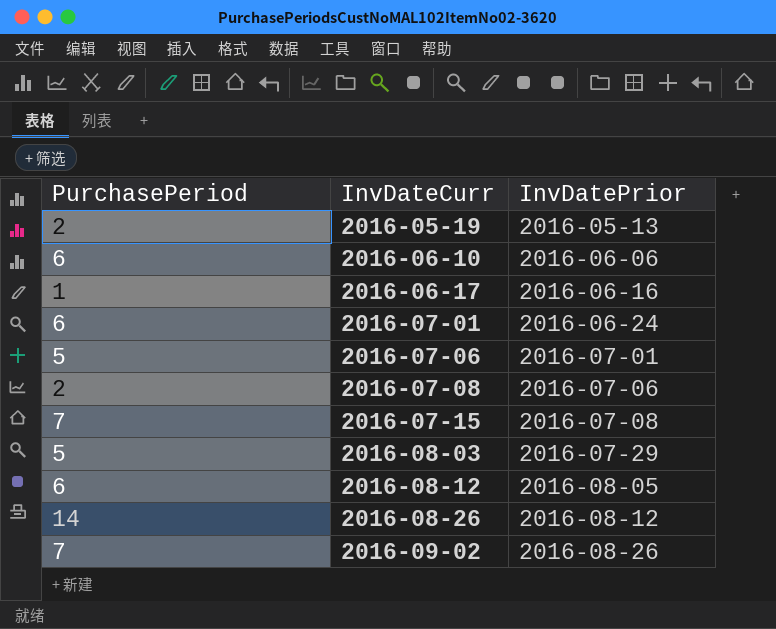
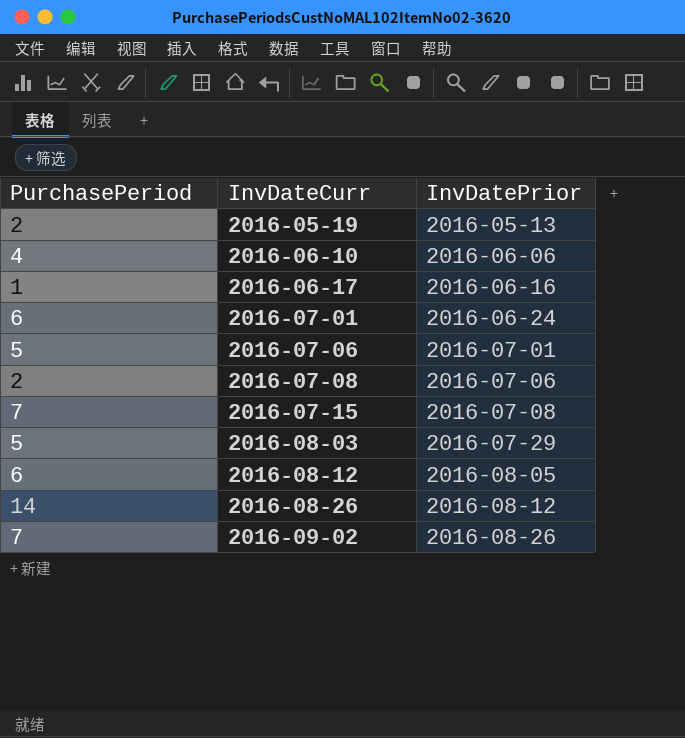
2016-06-10 | PurchasePeriod: 6 -> 4

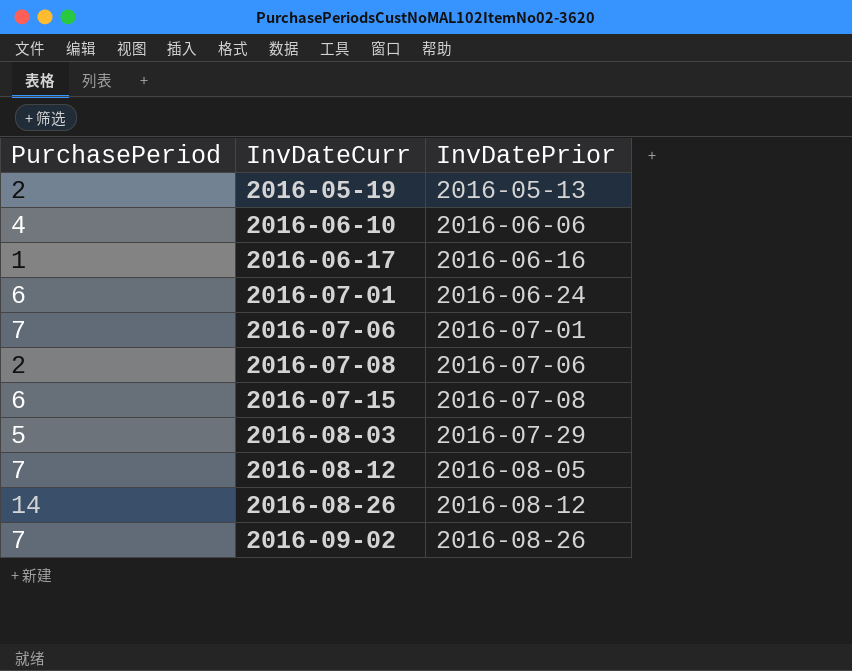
2016-07-06 | PurchasePeriod: 5 -> 7
2016-07-15 | PurchasePeriod: 7 -> 6
2016-08-12 | PurchasePeriod: 6 -> 7

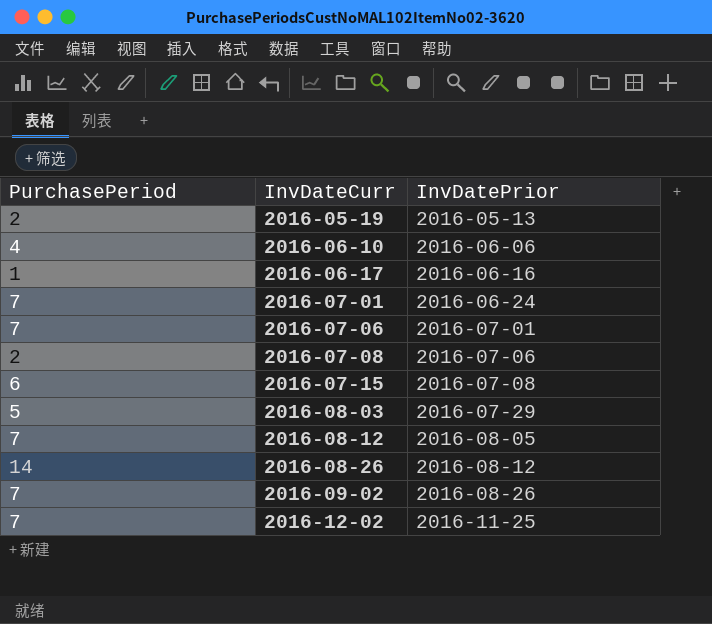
2016-07-01 | PurchasePeriod: 6 -> 7
row 2016-12-02: none -> 7 | 2016-11-25

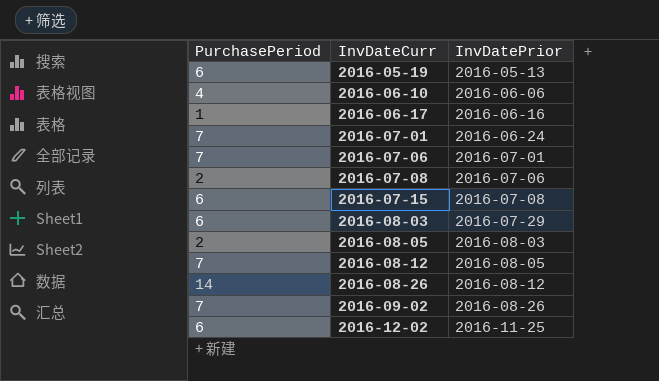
2016-05-19 | PurchasePeriod: 2 -> 6
2016-08-03 | PurchasePeriod: 5 -> 6
row 2016-08-05: none -> 2 | 2016-08-03
2016-12-02 | PurchasePeriod: 7 -> 6

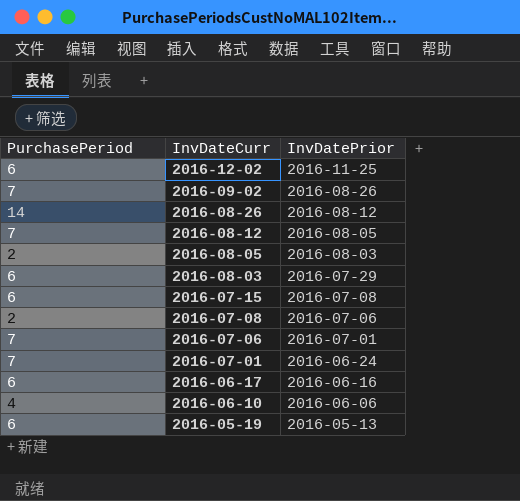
row order: InvDateCurr ascending -> InvDateCurr descending
2016-06-17 | PurchasePeriod: 1 -> 6

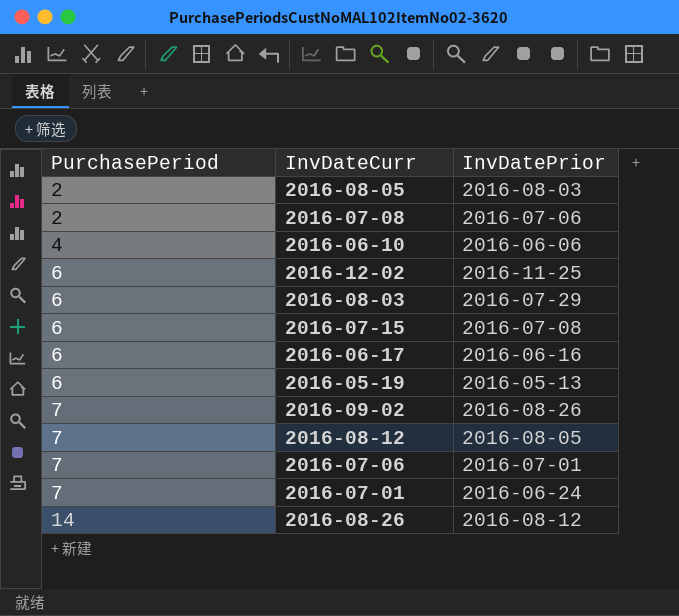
row order: InvDateCurr descending -> PurchasePeriod ascending

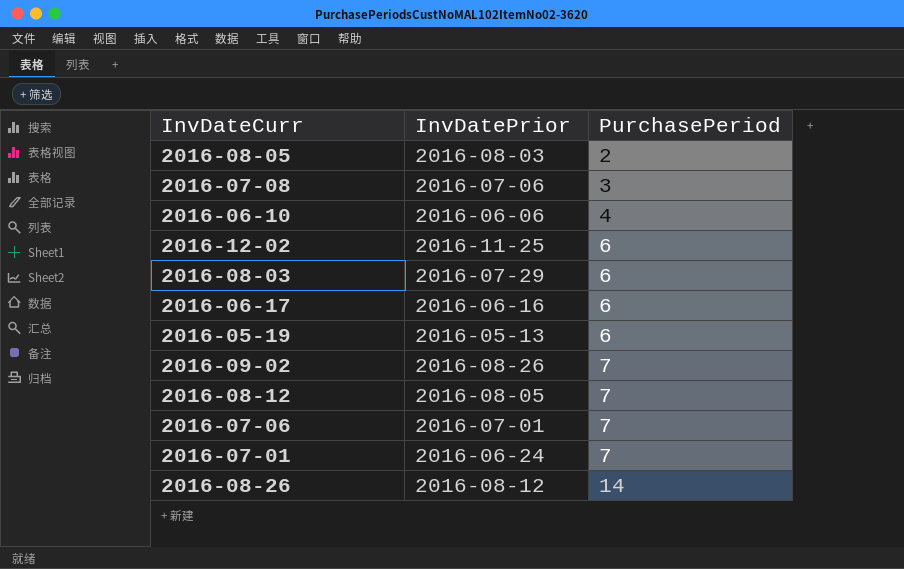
column PurchasePeriod | position: 1 -> 3
row 2016-07-15: 6 | 2016-07-08 -> none
2016-07-08 | PurchasePeriod: 2 -> 3

